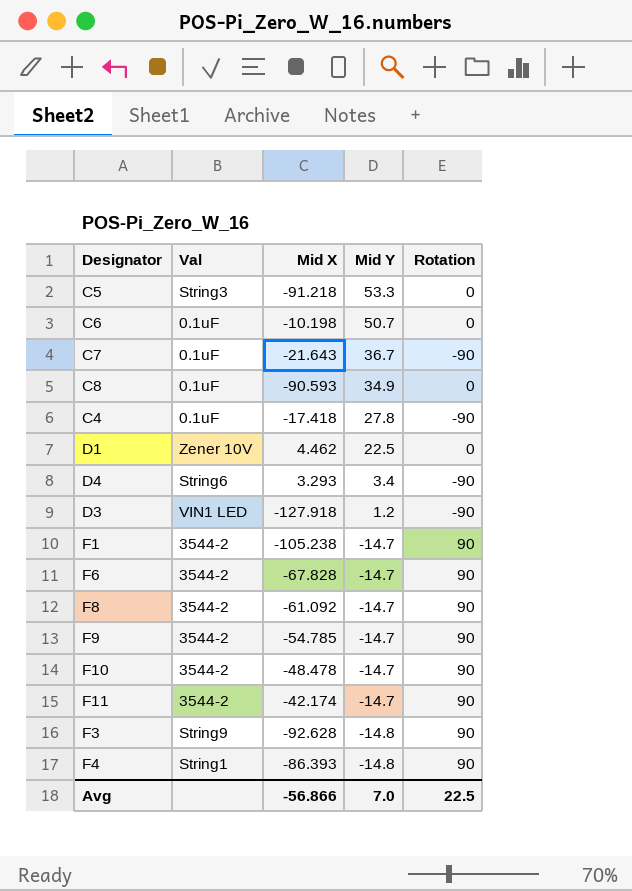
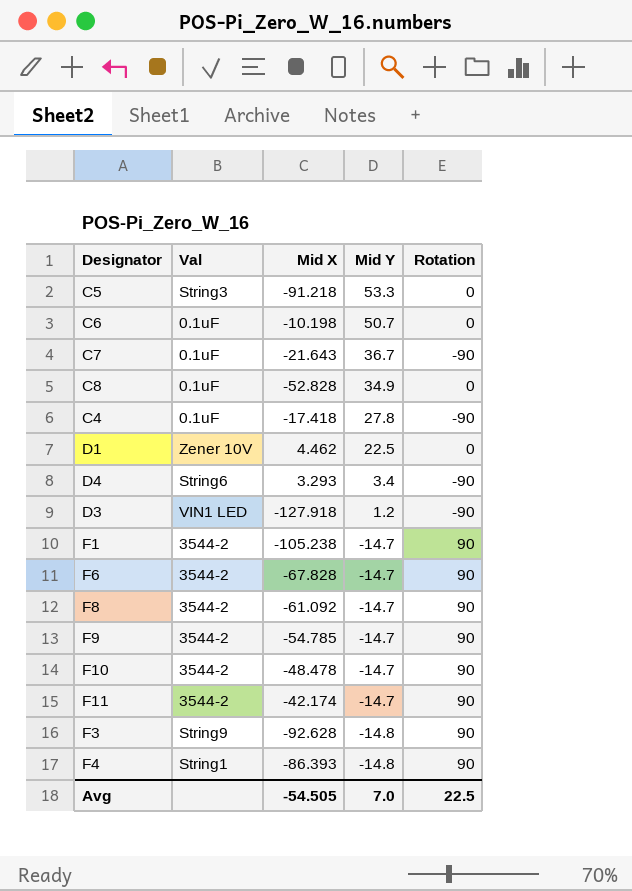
C8 | Mid X: -90.593 -> -52.828
Avg | Mid X: -56.866 -> -54.505

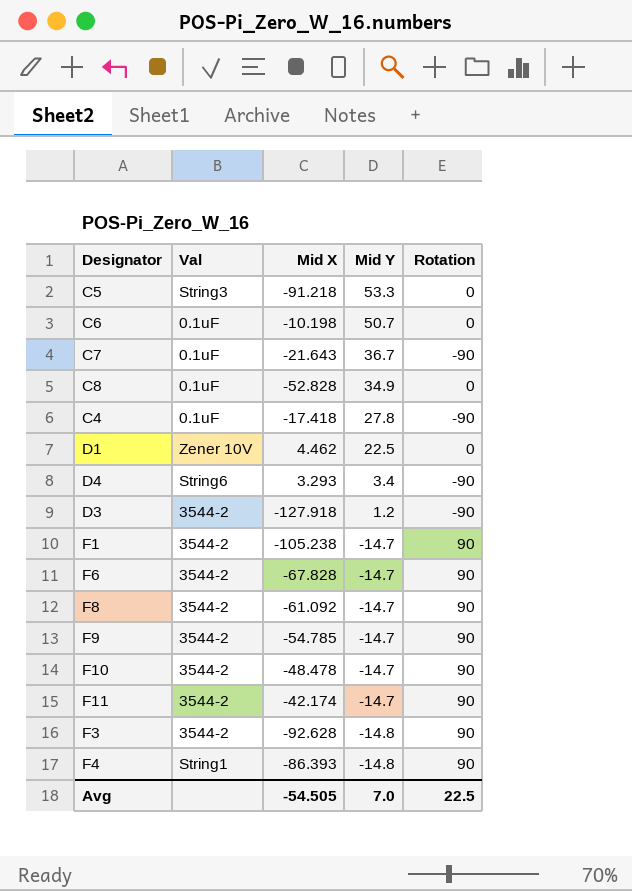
D3 | Val: VIN1 LED -> 3544-2
F3 | Val: String9 -> 3544-2

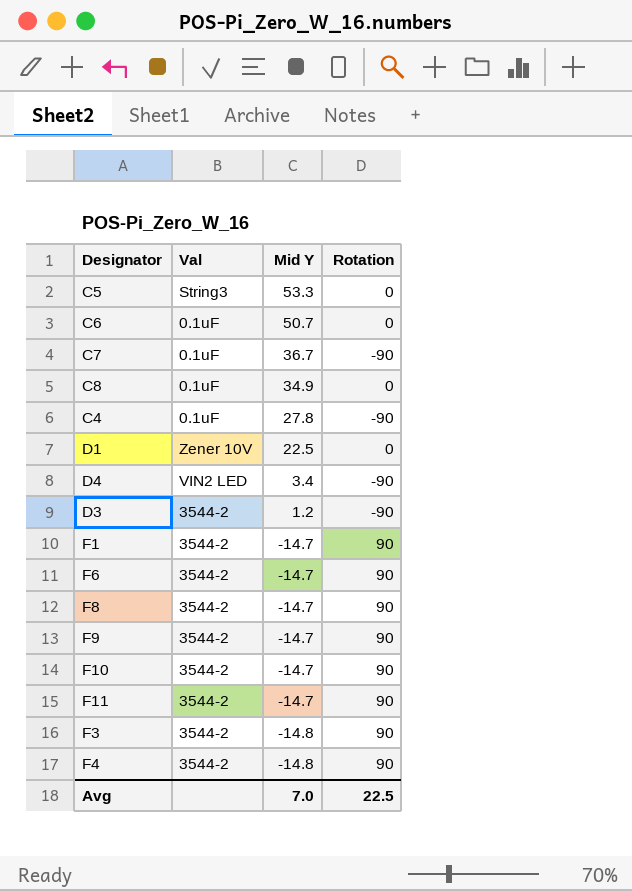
column Mid X | position: 3 -> none
D4 | Val: String6 -> VIN2 LED
F4 | Val: String1 -> 3544-2

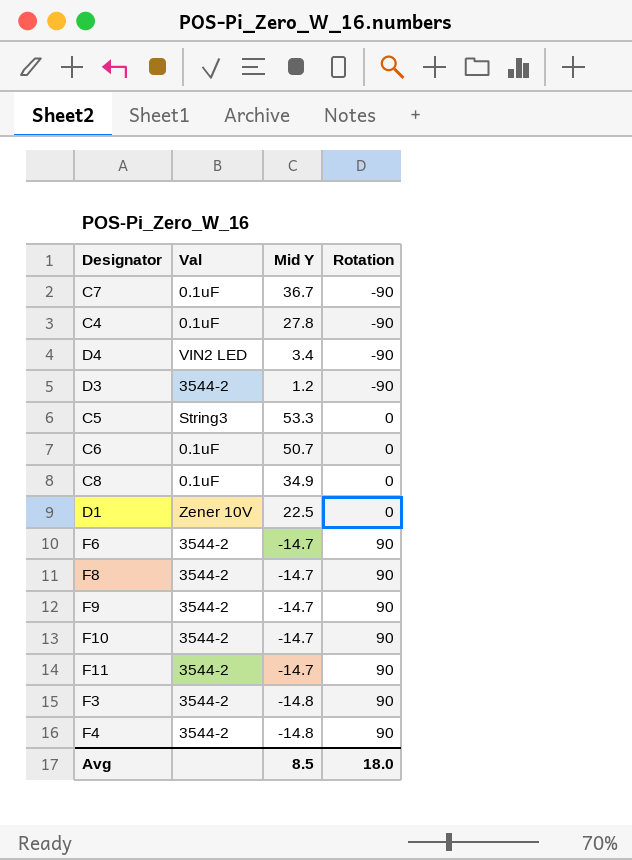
row order: Mid Y descending -> Rotation ascending
row F1: 3544-2 | -14.7 | 90 -> none
Avg | Mid Y: 7.0 -> 8.5
Avg | Rotation: 22.5 -> 18.0

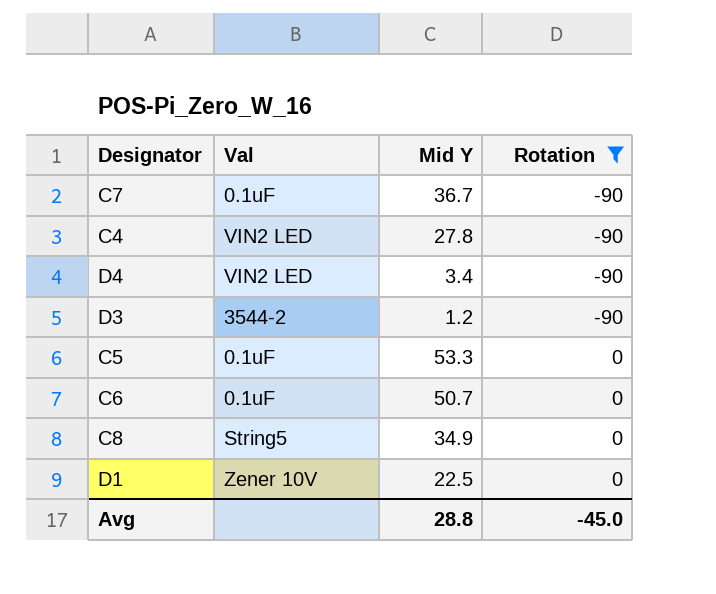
filter: none -> Rotation != 90
C4 | Val: 0.1uF -> VIN2 LED
C5 | Val: String3 -> 0.1uF
C8 | Val: 0.1uF -> String5
Avg | Mid Y: 8.5 -> 28.8
Avg | Rotation: 18.0 -> -45.0

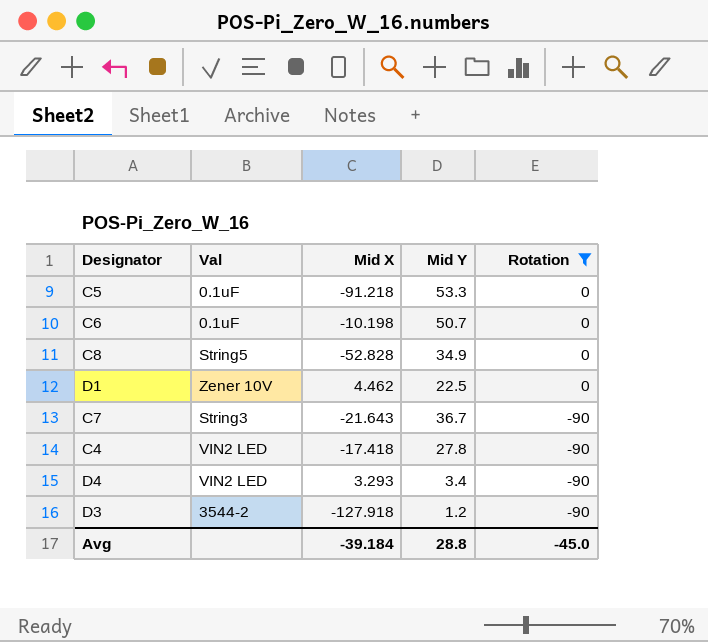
row order: Rotation ascending -> Rotation descending
column Mid X | position: none -> 3
C7 | Val: 0.1uF -> String3

